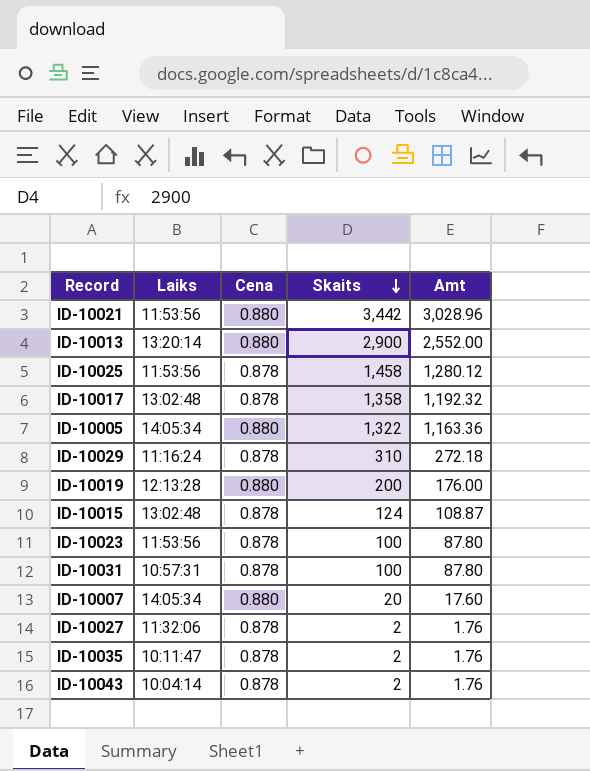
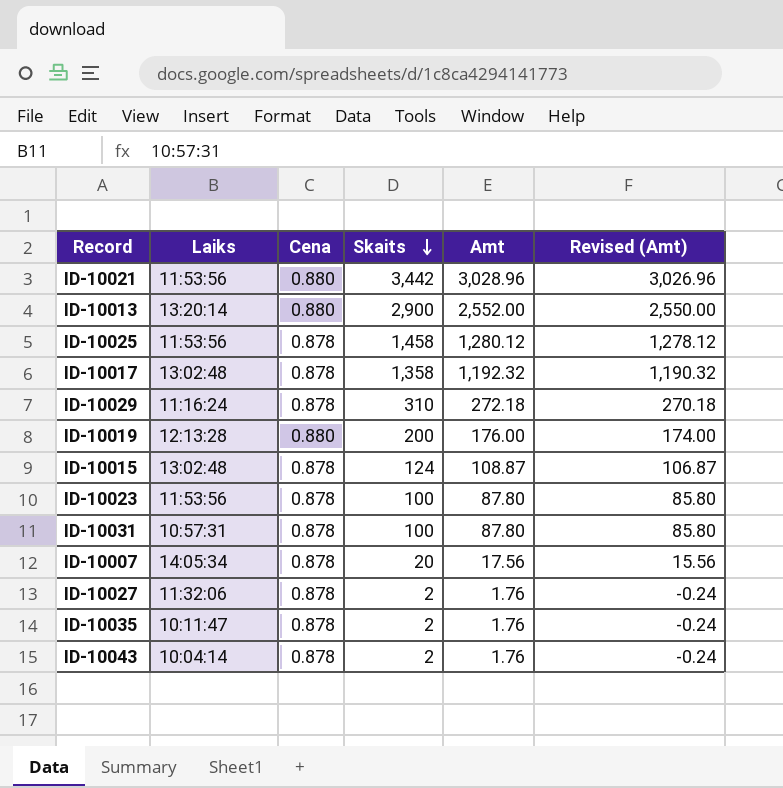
column Revised (Amt) | formula: none -> [Amt] - 2
row ID-10005: 14:05:34 | 0.880 | 1,322 | 1,163.36 -> none
ID-10007 | Cena: 0.880 -> 0.878
ID-10007 | Amt: 17.60 -> 17.56

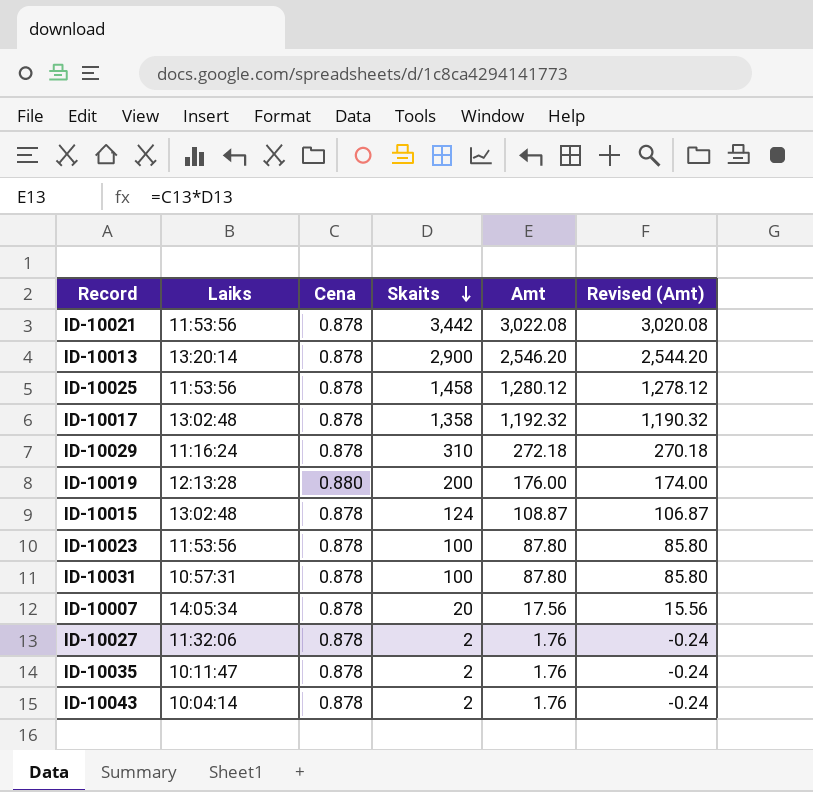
ID-10021 | Cena: 0.880 -> 0.878
ID-10021 | Amt: 3,028.96 -> 3,022.08
ID-10021 | Revised (Amt): 3,026.96 -> 3,020.08
ID-10013 | Cena: 0.880 -> 0.878
ID-10013 | Amt: 2,552.00 -> 2,546.20
ID-10013 | Revised (Amt): 2,550.00 -> 2,544.20

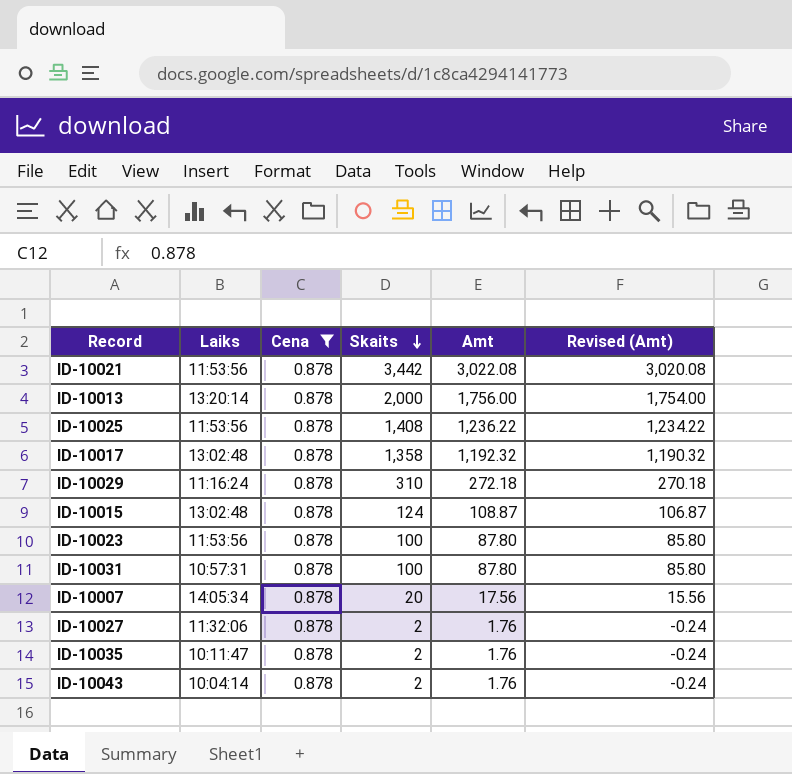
filter: none -> Cena = 0.878
ID-10013 | Skaits: 2,900 -> 2,000
ID-10013 | Amt: 2,546.20 -> 1,756.00
ID-10013 | Revised (Amt): 2,544.20 -> 1,754.00
ID-10025 | Skaits: 1,458 -> 1,408
ID-10025 | Amt: 1,280.12 -> 1,236.22
ID-10025 | Revised (Amt): 1,278.12 -> 1,234.22

